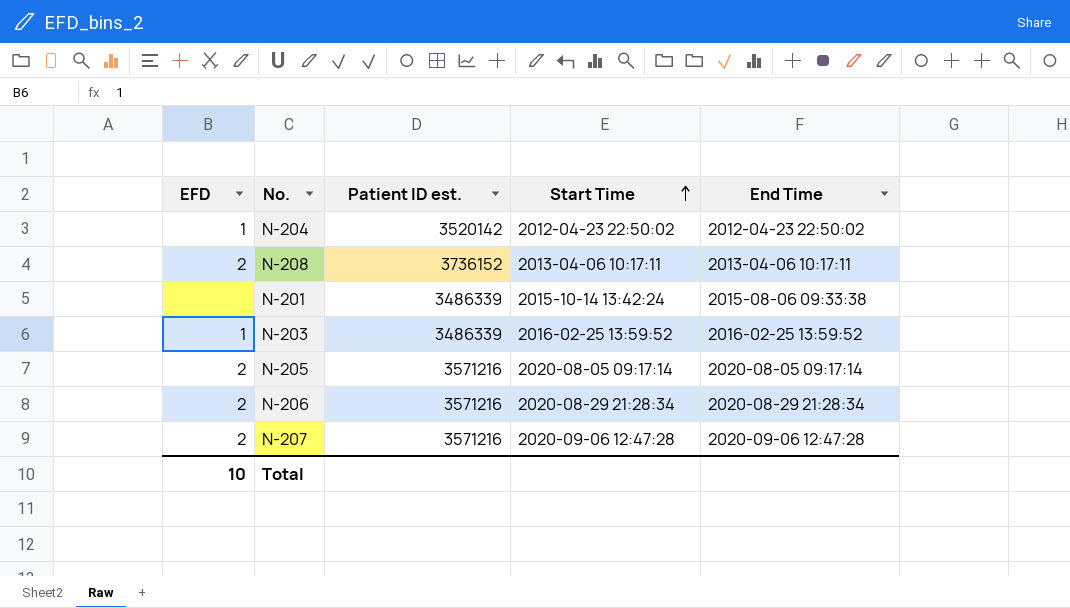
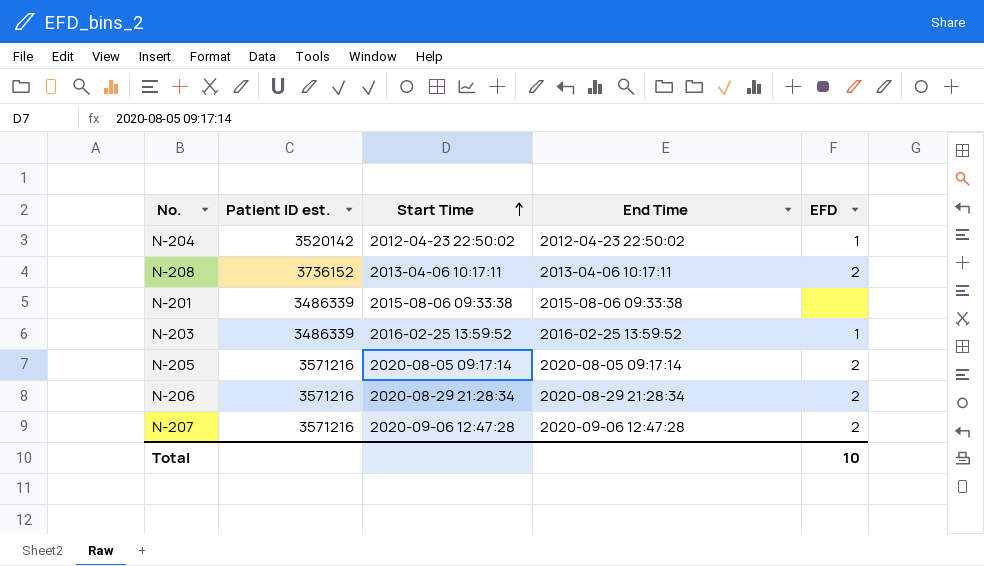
column EFD | position: 1 -> 5
N-201 | Start Time: 2015-10-14 13:42:24 -> 2015-08-06 09:33:38

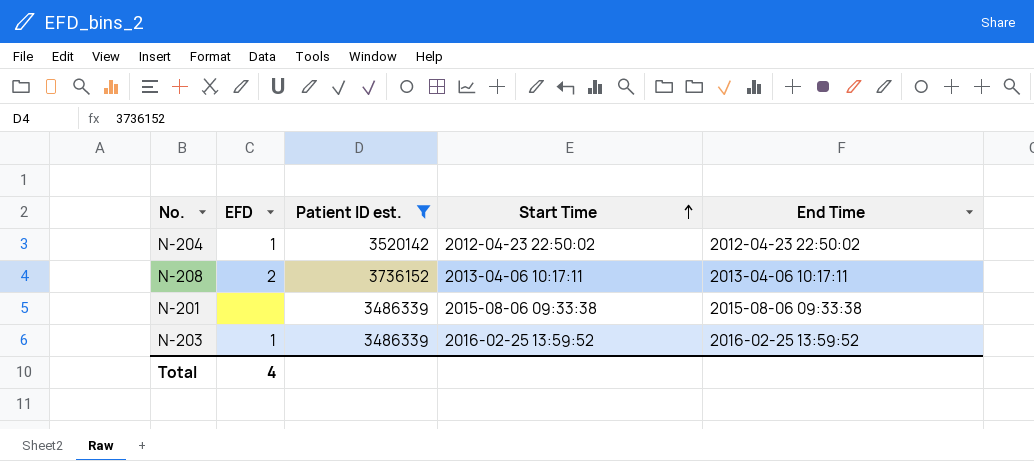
filter: none -> Patient ID est. != 3571216
column EFD | position: 5 -> 2
Total | EFD: 10 -> 4

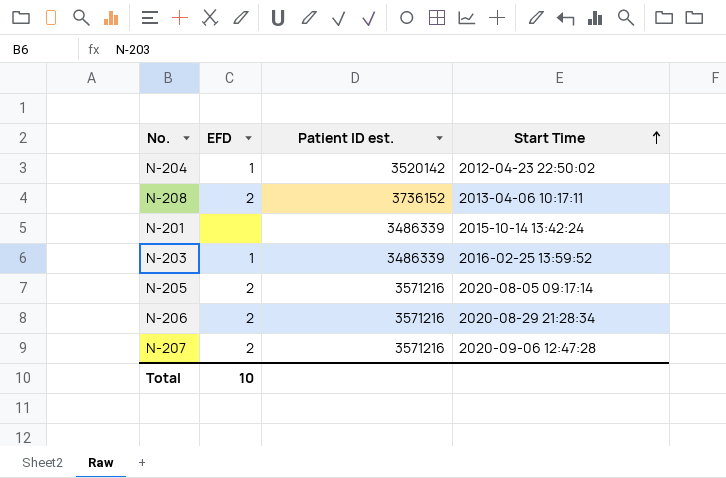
filter: Patient ID est. != 3571216 -> none
column End Time | position: 5 -> none
N-201 | Start Time: 2015-08-06 09:33:38 -> 2015-10-14 13:42:24
Total | EFD: 4 -> 10

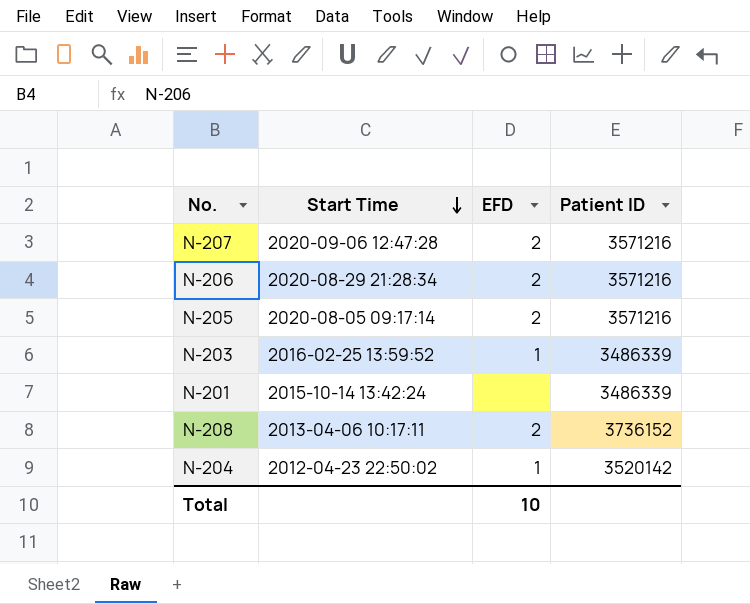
row order: Start Time ascending -> Start Time descending
column Start Time | position: 4 -> 2
column name: Patient ID est. -> Patient ID

